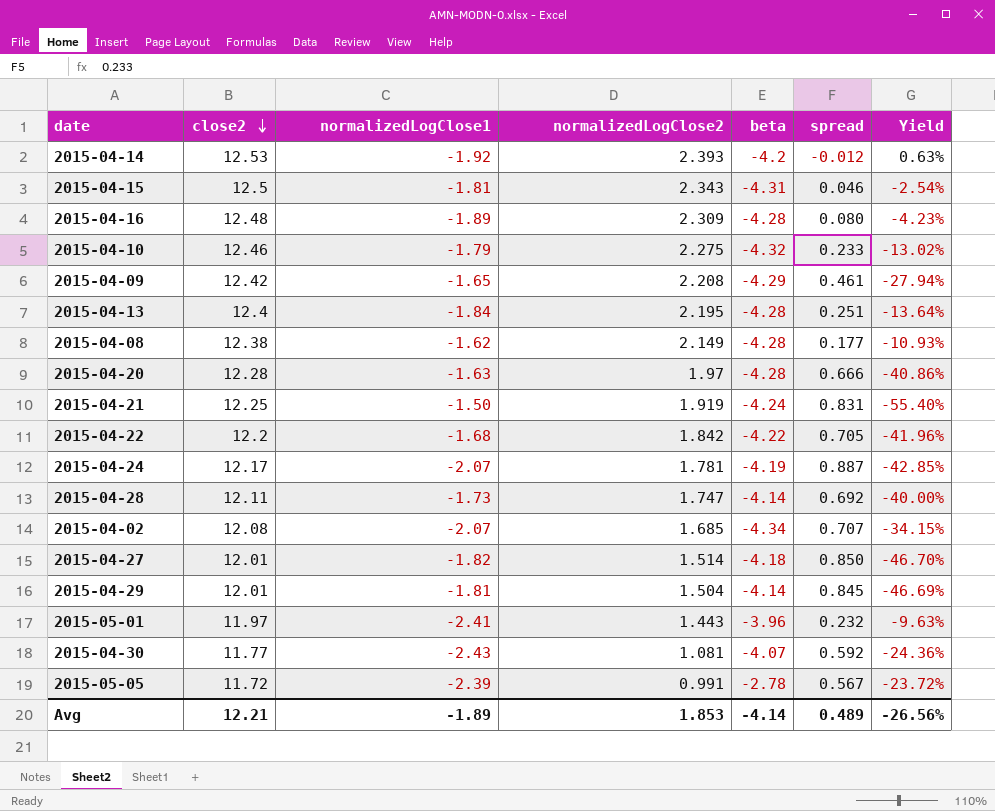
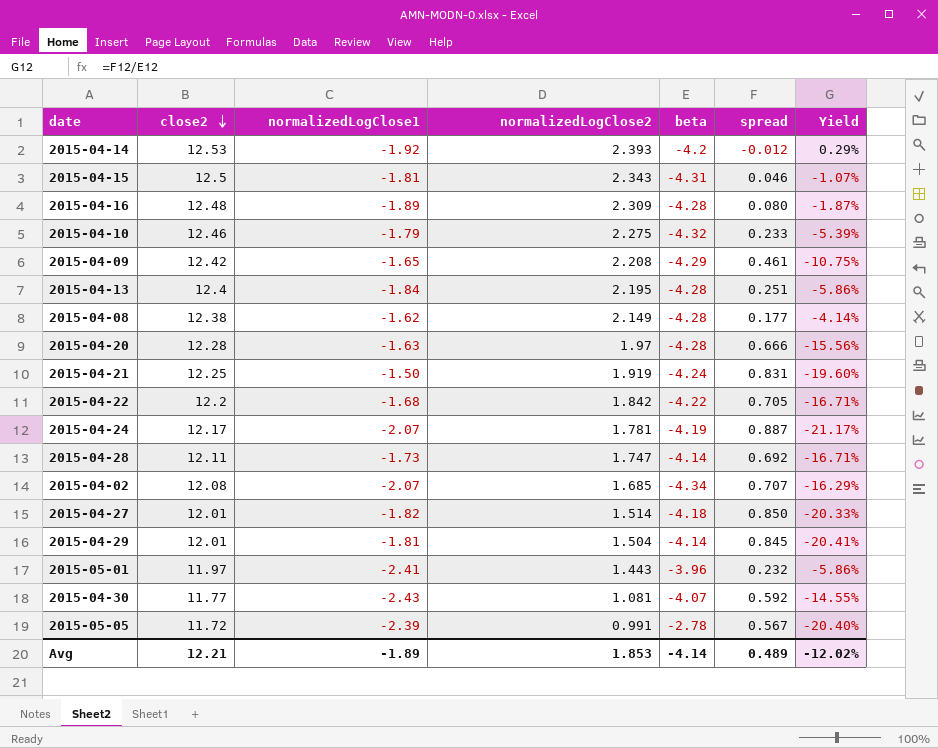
column Yield | formula: [spread] / [normalizedLogClose1] -> [spread] / [beta]
Avg | Yield: -26.56% -> -12.02%

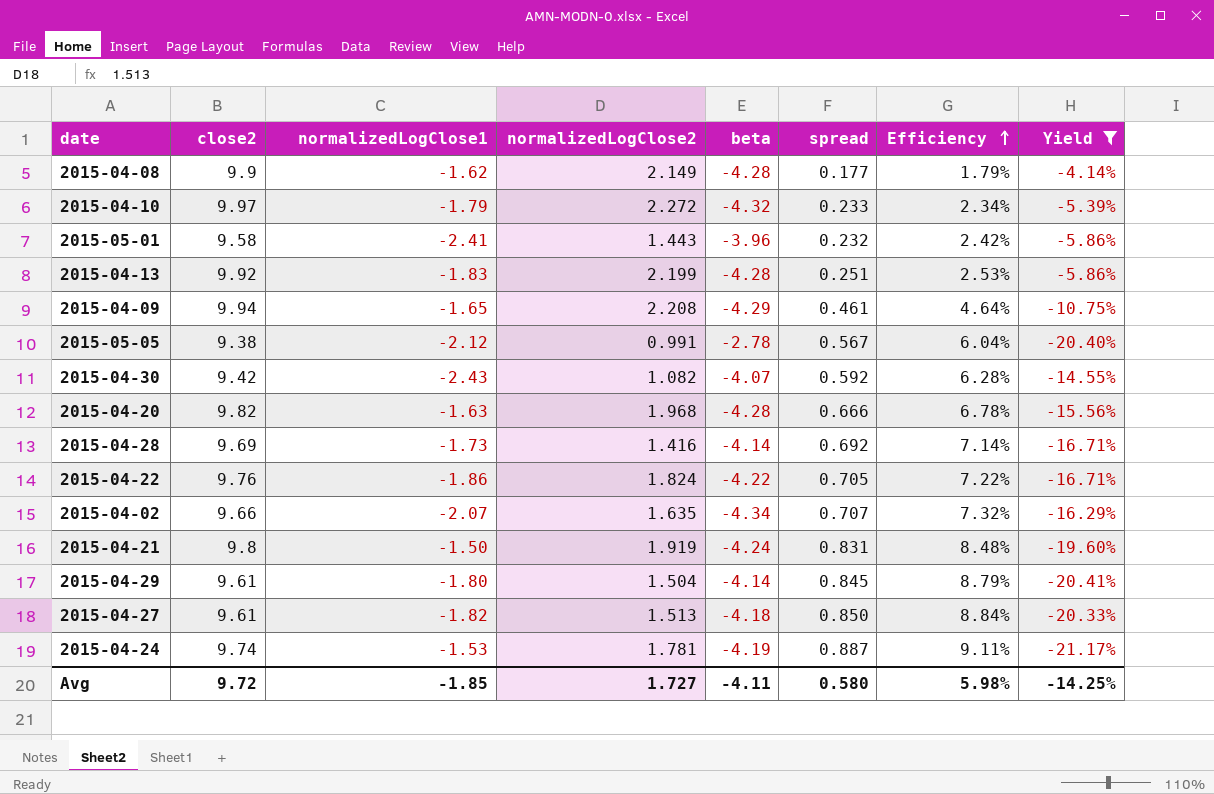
filter: none -> Yield <= -4.14%
row order: close2 descending -> Efficiency ascending
column Efficiency | formula: none -> [spread] / [close2]
2015-04-08 | close2: 12.38 -> 9.9
2015-04-10 | close2: 12.46 -> 9.97
2015-04-10 | normalizedLogClose2: 2.275 -> 2.272
2015-05-01 | close2: 11.97 -> 9.58
2015-04-13 | close2: 12.4 -> 9.92
2015-04-13 | normalizedLogClose1: -1.84 -> -1.83
2015-04-13 | normalizedLogClose2: 2.195 -> 2.199
2015-04-09 | close2: 12.42 -> 9.94
2015-05-05 | close2: 11.72 -> 9.38
2015-05-05 | normalizedLogClose1: -2.39 -> -2.12
2015-04-30 | close2: 11.77 -> 9.42
2015-04-30 | normalizedLogClose2: 1.081 -> 1.082
2015-04-20 | close2: 12.28 -> 9.82
2015-04-20 | normalizedLogClose2: 1.97 -> 1.968
2015-04-28 | close2: 12.11 -> 9.69
2015-04-28 | normalizedLogClose2: 1.747 -> 1.416
2015-04-22 | close2: 12.2 -> 9.76
2015-04-22 | normalizedLogClose1: -1.68 -> -1.86
2015-04-22 | normalizedLogClose2: 1.842 -> 1.824
2015-04-02 | close2: 12.08 -> 9.66
2015-04-02 | normalizedLogClose2: 1.685 -> 1.635
2015-04-21 | close2: 12.25 -> 9.8
2015-04-29 | close2: 12.01 -> 9.61
2015-04-29 | normalizedLogClose1: -1.81 -> -1.80
2015-04-27 | close2: 12.01 -> 9.61
2015-04-27 | normalizedLogClose2: 1.514 -> 1.513
2015-04-24 | close2: 12.17 -> 9.74
2015-04-24 | normalizedLogClose1: -2.07 -> -1.53
Avg | close2: 12.21 -> 9.72
Avg | normalizedLogClose1: -1.89 -> -1.85
Avg | normalizedLogClose2: 1.853 -> 1.727
Avg | beta: -4.14 -> -4.11
Avg | spread: 0.489 -> 0.580
Avg | Yield: -12.02% -> -14.25%

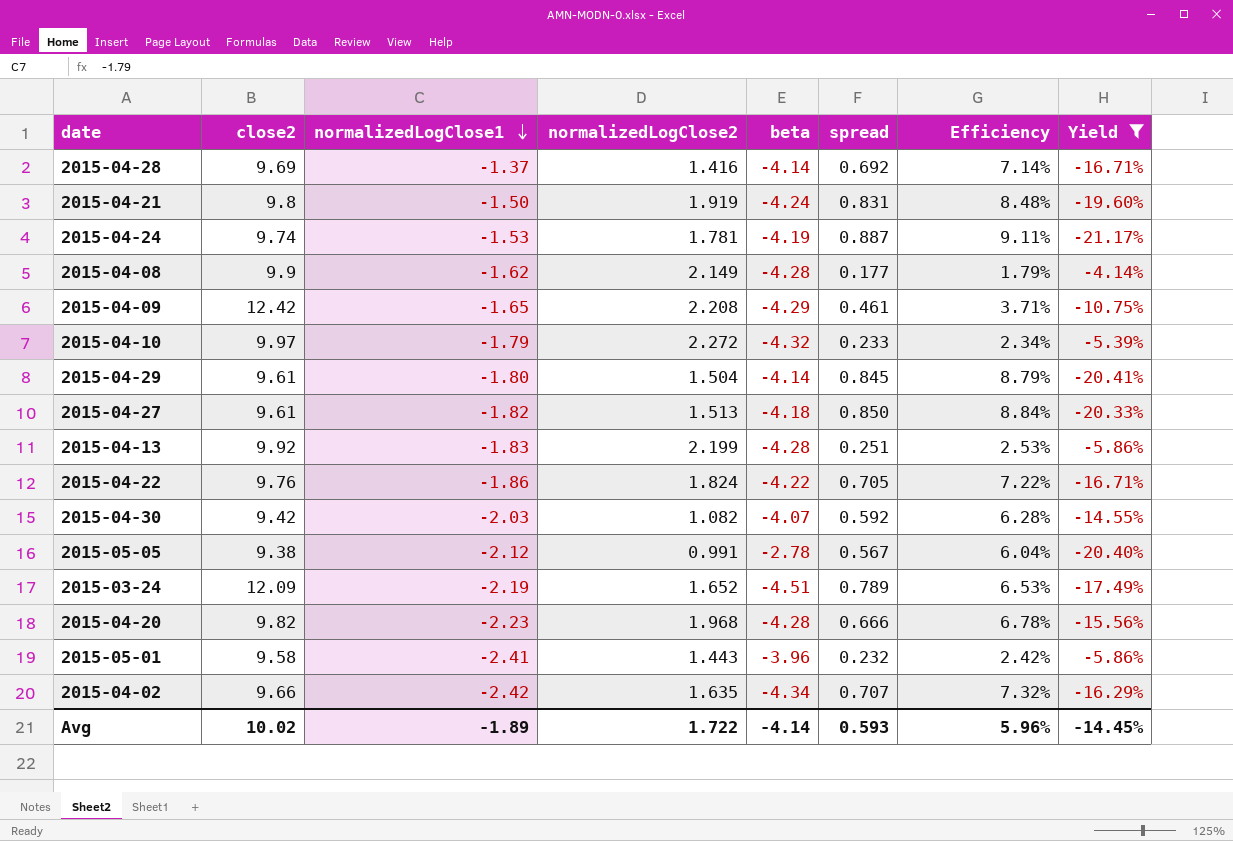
row order: Efficiency ascending -> normalizedLogClose1 descending
2015-04-28 | normalizedLogClose1: -1.73 -> -1.37
2015-04-09 | close2: 9.94 -> 12.42
2015-04-09 | Efficiency: 4.64% -> 3.71%
2015-04-30 | normalizedLogClose1: -2.43 -> -2.03
row 2015-03-24: none -> 12.09 | -2.19 | 1.652 | -4.51 | 0.789 | 6.53% | -17.49%
2015-04-20 | normalizedLogClose1: -1.63 -> -2.23
2015-04-02 | normalizedLogClose1: -2.07 -> -2.42
Avg | close2: 9.72 -> 10.02
Avg | normalizedLogClose1: -1.85 -> -1.89
Avg | normalizedLogClose2: 1.727 -> 1.722
Avg | beta: -4.11 -> -4.14
Avg | spread: 0.580 -> 0.593
Avg | Efficiency: 5.98% -> 5.96%
Avg | Yield: -14.25% -> -14.45%

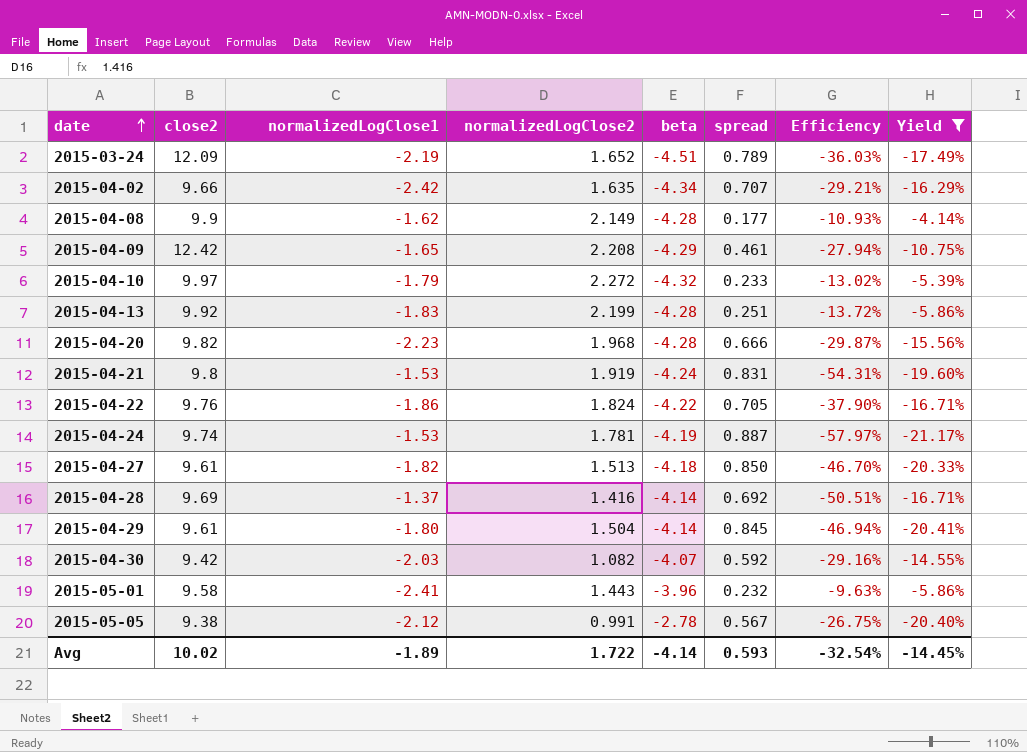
row order: normalizedLogClose1 descending -> date ascending
column Efficiency | formula: [spread] / [close2] -> [spread] / [normalizedLogClose1]
2015-04-21 | normalizedLogClose1: -1.50 -> -1.53
Avg | Efficiency: 5.96% -> -32.54%

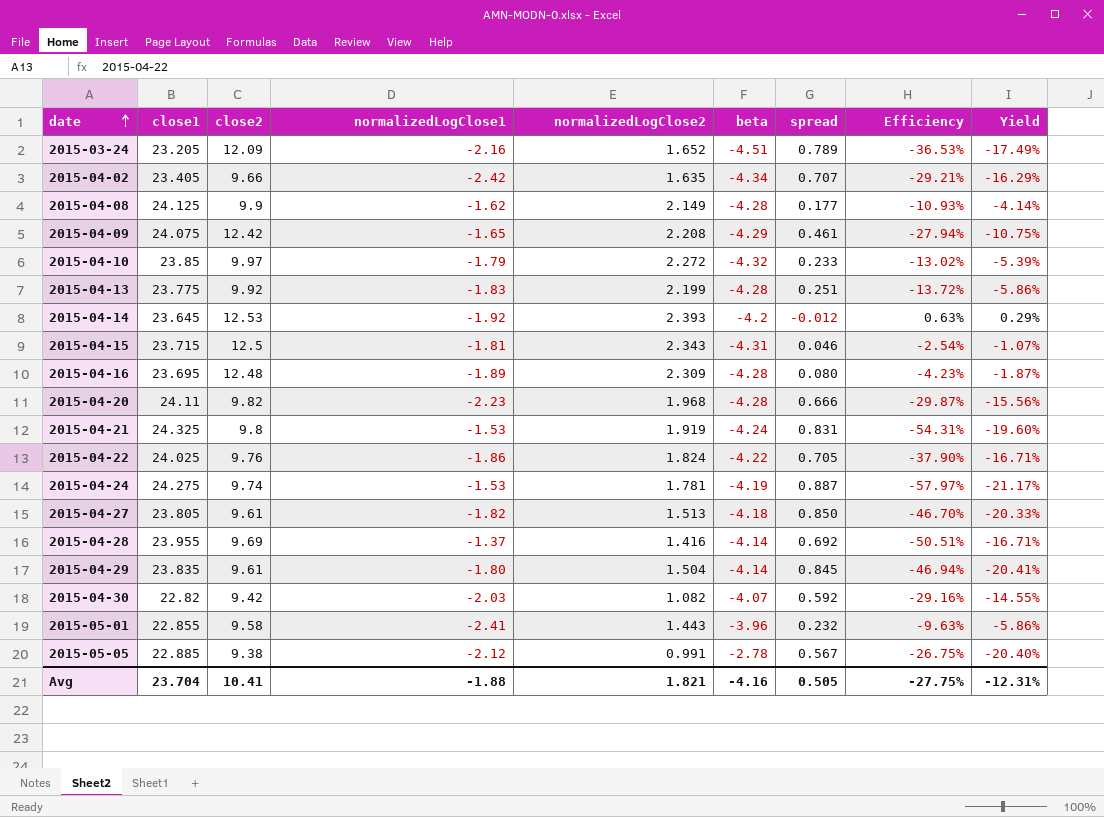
filter: Yield <= -4.14% -> none
column close1 | position: none -> 2
2015-03-24 | normalizedLogClose1: -2.19 -> -2.16
2015-03-24 | Efficiency: -36.03% -> -36.53%
Avg | close2: 10.02 -> 10.41
Avg | normalizedLogClose1: -1.89 -> -1.88
Avg | normalizedLogClose2: 1.722 -> 1.821
Avg | beta: -4.14 -> -4.16
Avg | spread: 0.593 -> 0.505
Avg | Efficiency: -32.54% -> -27.75%
Avg | Yield: -14.45% -> -12.31%

